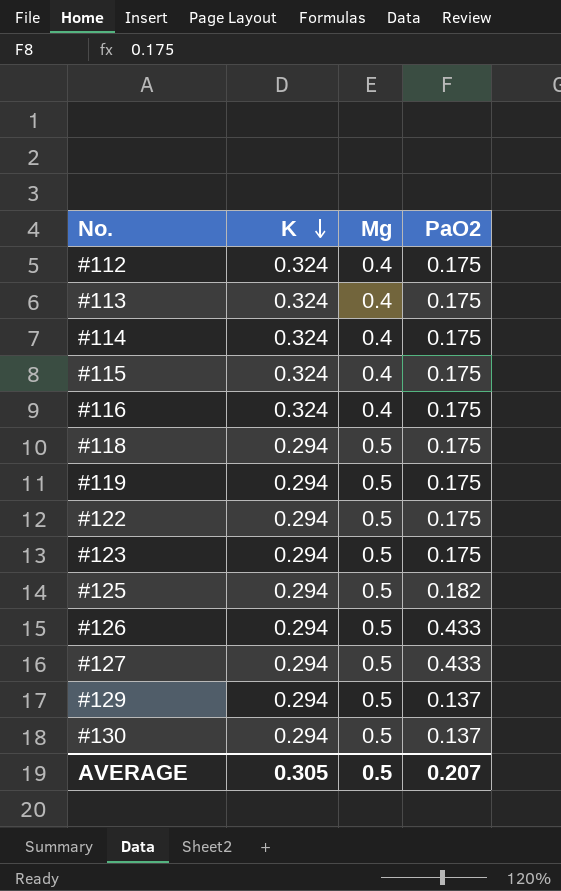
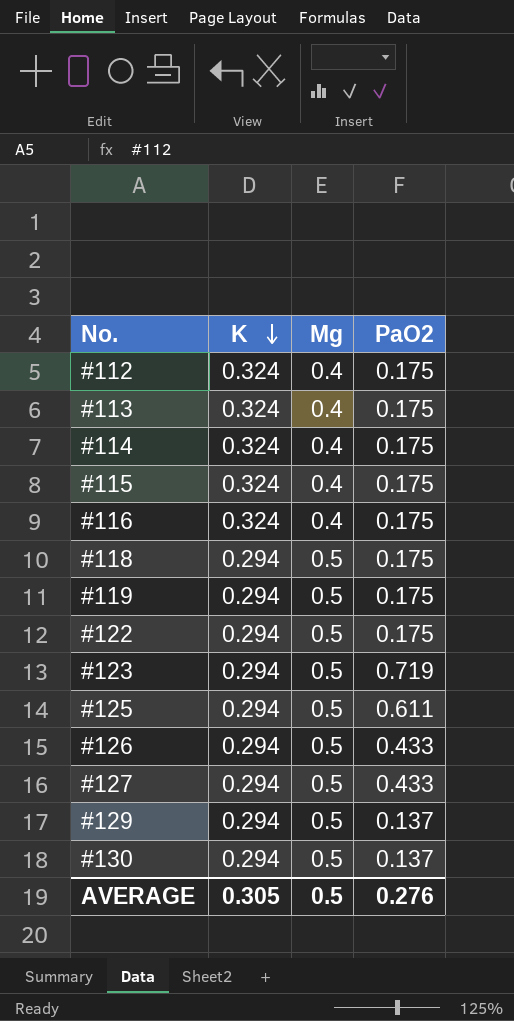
#123 | PaO2: 0.175 -> 0.719
#125 | PaO2: 0.182 -> 0.611
AVERAGE | PaO2: 0.207 -> 0.276

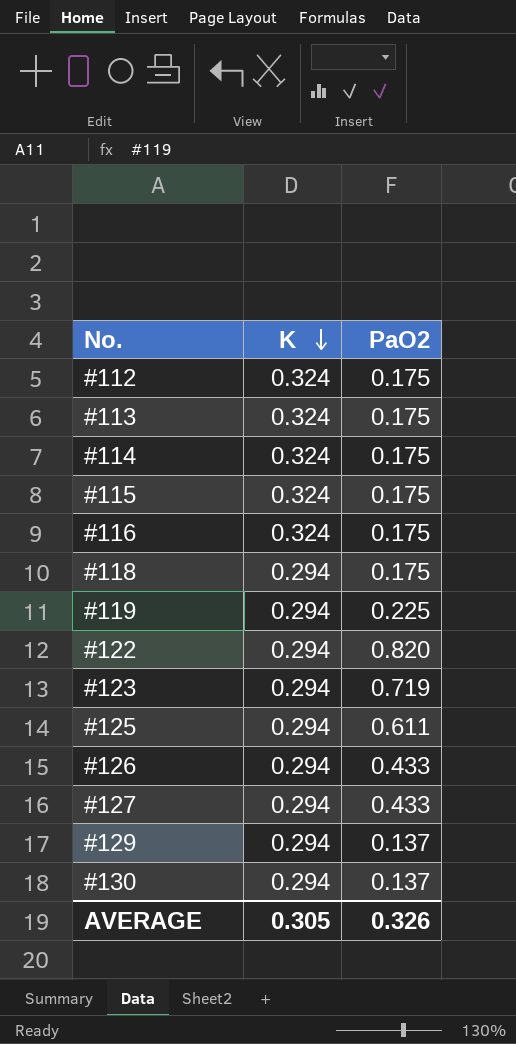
column Mg | position: 3 -> none
#119 | PaO2: 0.175 -> 0.225
#122 | PaO2: 0.175 -> 0.820
AVERAGE | PaO2: 0.276 -> 0.326

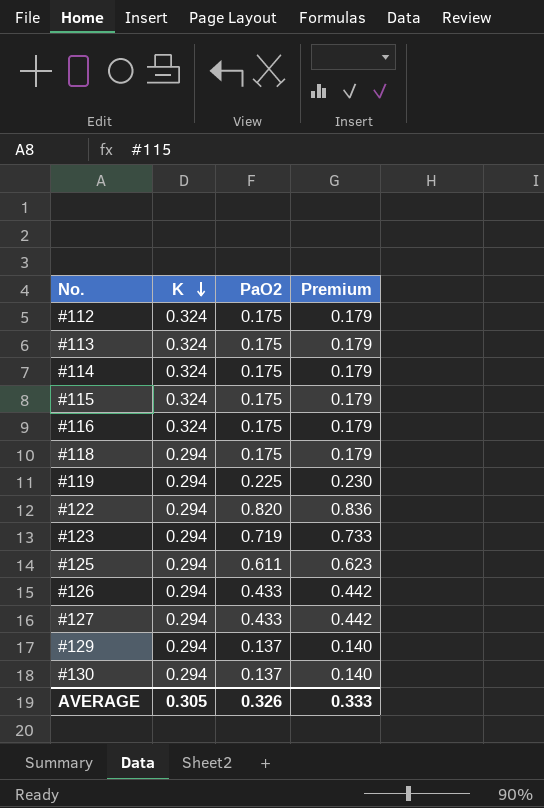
column Premium | formula: none -> [PaO2] * 1.02

